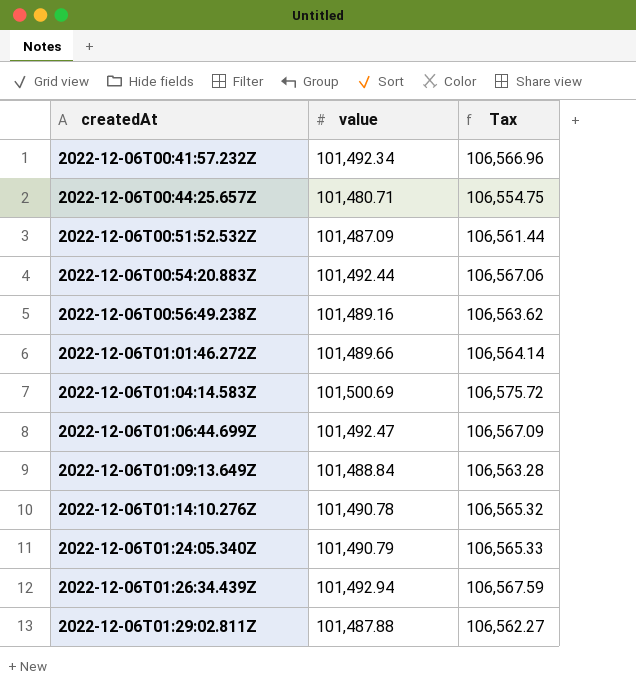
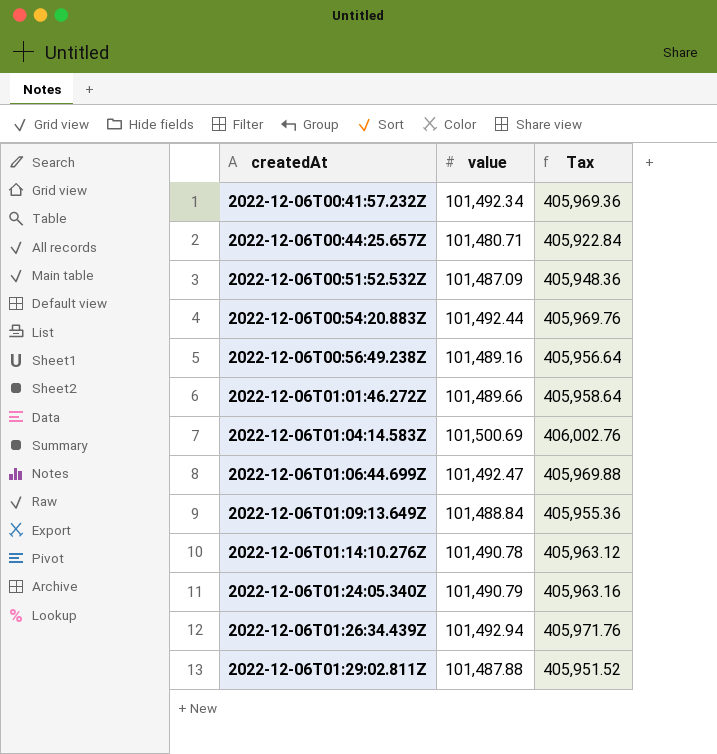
column Tax | formula: [value] * 1.05 -> [value] * 4

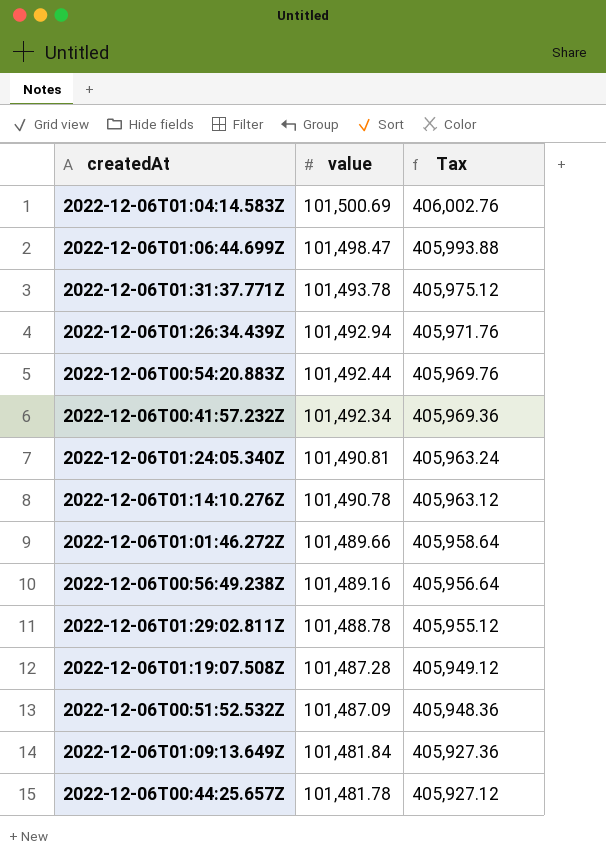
row order: createdAt ascending -> value descending
2022-12-06T01:06:44.699Z | value: 101,492.47 -> 101,498.47
2022-12-06T01:06:44.699Z | Tax: 405,969.88 -> 405,993.88
row 2022-12-06T01:31:37.771Z: none -> 101,493.78 | 405,975.12
2022-12-06T01:24:05.340Z | value: 101,490.79 -> 101,490.81
2022-12-06T01:24:05.340Z | Tax: 405,963.16 -> 405,963.24
2022-12-06T01:29:02.811Z | value: 101,487.88 -> 101,488.78
2022-12-06T01:29:02.811Z | Tax: 405,951.52 -> 405,955.12
row 2022-12-06T01:19:07.508Z: none -> 101,487.28 | 405,949.12
2022-12-06T01:09:13.649Z | value: 101,488.84 -> 101,481.84
2022-12-06T01:09:13.649Z | Tax: 405,955.36 -> 405,927.36
2022-12-06T00:44:25.657Z | value: 101,480.71 -> 101,481.78
2022-12-06T00:44:25.657Z | Tax: 405,922.84 -> 405,927.12

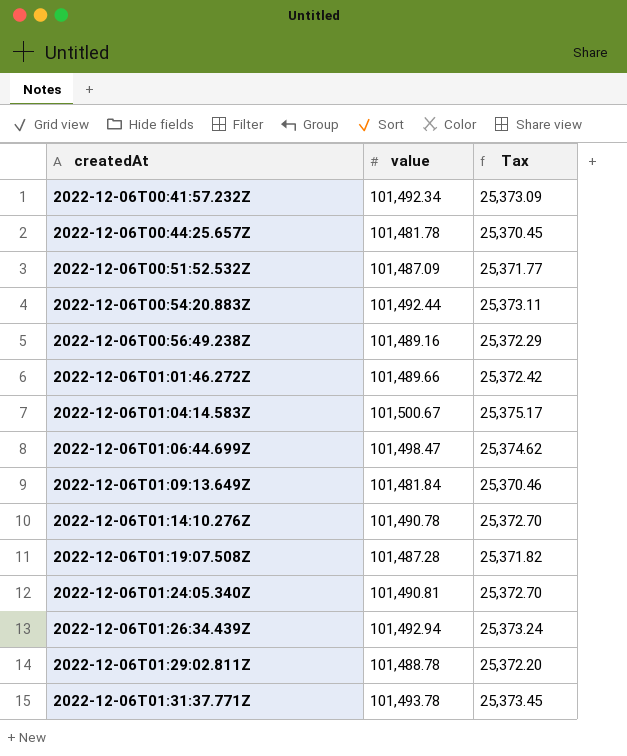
row order: value descending -> createdAt ascending
column Tax | formula: [value] * 4 -> [value] * 0.25
2022-12-06T01:04:14.583Z | value: 101,500.69 -> 101,500.67

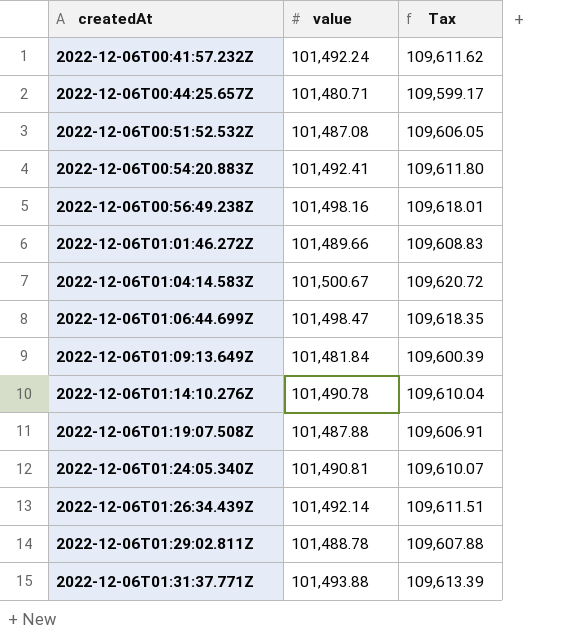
column Tax | formula: [value] * 0.25 -> [value] * 1.08
2022-12-06T00:41:57.232Z | value: 101,492.34 -> 101,492.24
2022-12-06T00:44:25.657Z | value: 101,481.78 -> 101,480.71
2022-12-06T00:51:52.532Z | value: 101,487.09 -> 101,487.08
2022-12-06T00:54:20.883Z | value: 101,492.44 -> 101,492.41
2022-12-06T00:56:49.238Z | value: 101,489.16 -> 101,498.16
2022-12-06T01:19:07.508Z | value: 101,487.28 -> 101,487.88
2022-12-06T01:26:34.439Z | value: 101,492.94 -> 101,492.14
2022-12-06T01:31:37.771Z | value: 101,493.78 -> 101,493.88

